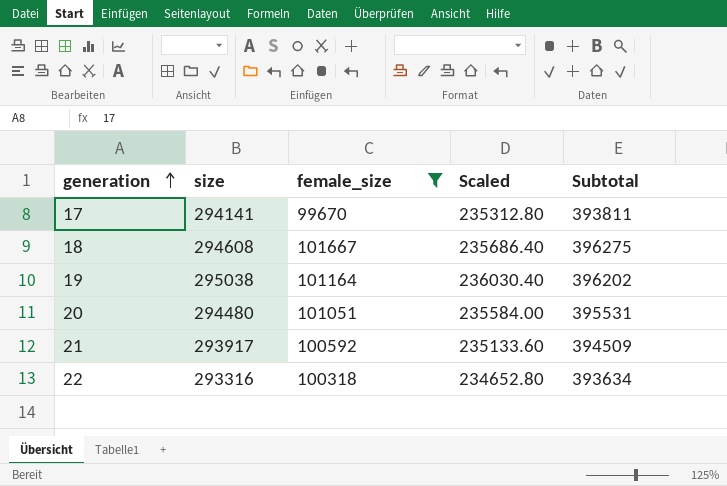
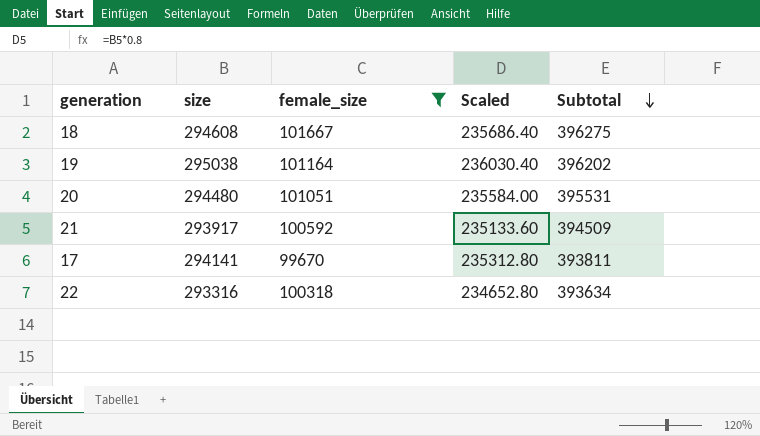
row order: generation ascending -> Subtotal descending

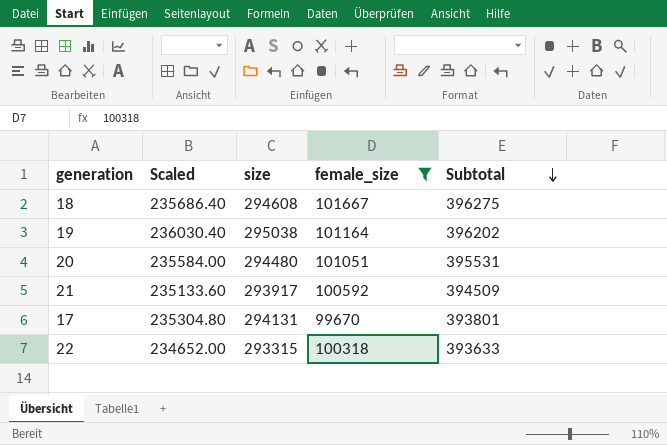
column Scaled | position: 4 -> 2
17 | Scaled: 235312.80 -> 235304.80
17 | size: 294141 -> 294131
17 | Subtotal: 393811 -> 393801
22 | Scaled: 234652.80 -> 234652.00
22 | size: 293316 -> 293315
22 | Subtotal: 393634 -> 393633

